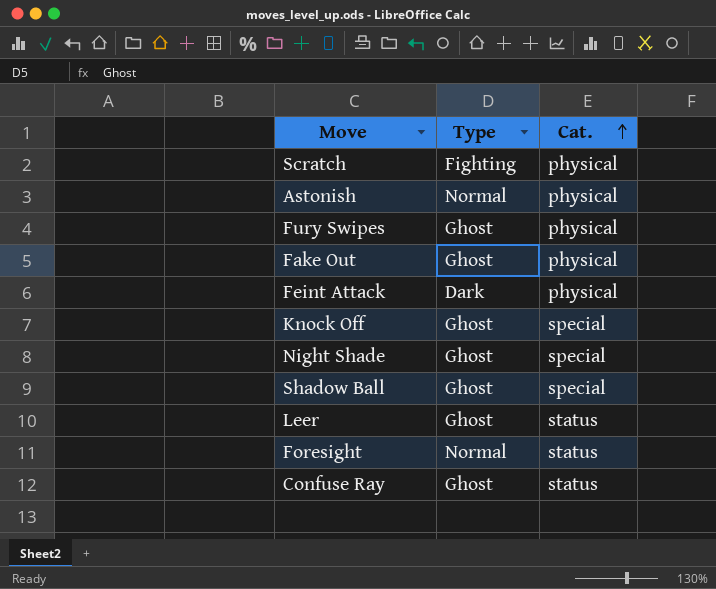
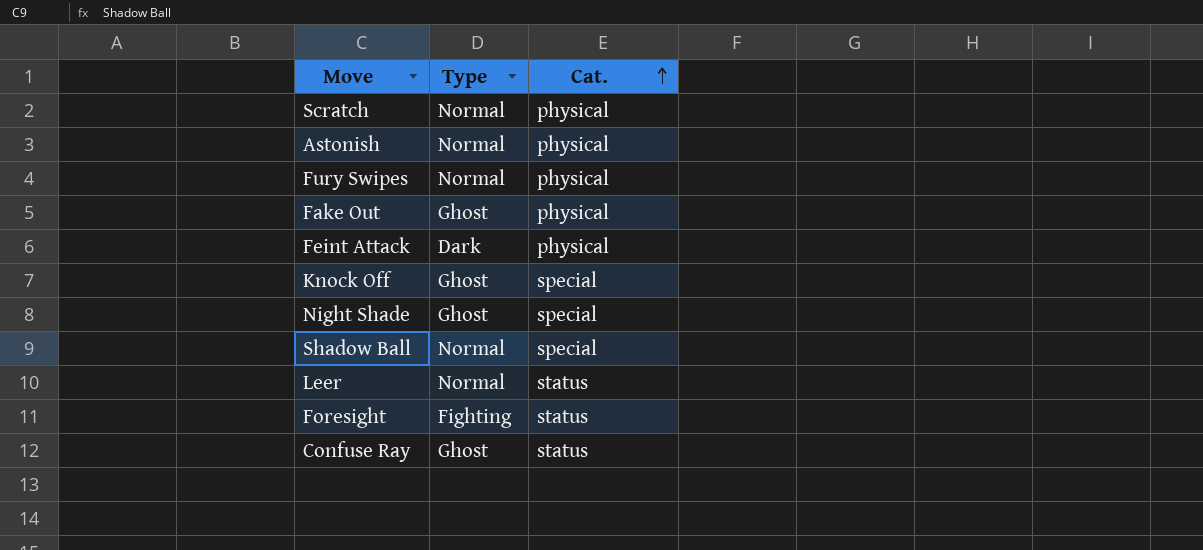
Scratch | Type: Fighting -> Normal
Fury Swipes | Type: Ghost -> Normal
Shadow Ball | Type: Ghost -> Normal
Leer | Type: Ghost -> Normal
Foresight | Type: Normal -> Fighting

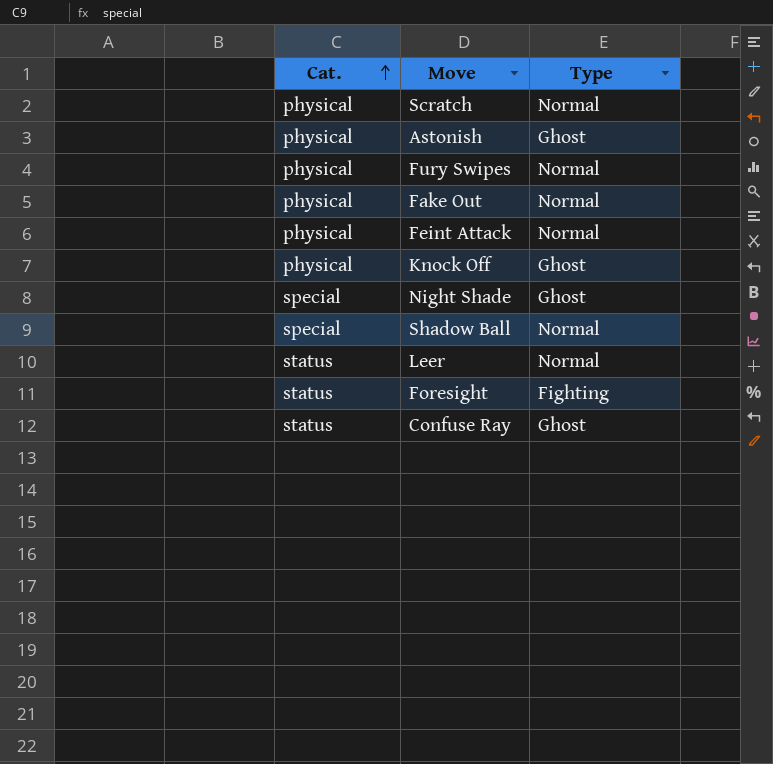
column Cat. | position: 3 -> 1
Astonish | Type: Normal -> Ghost
Fake Out | Type: Ghost -> Normal
Feint Attack | Type: Dark -> Normal
Knock Off | Cat.: special -> physical

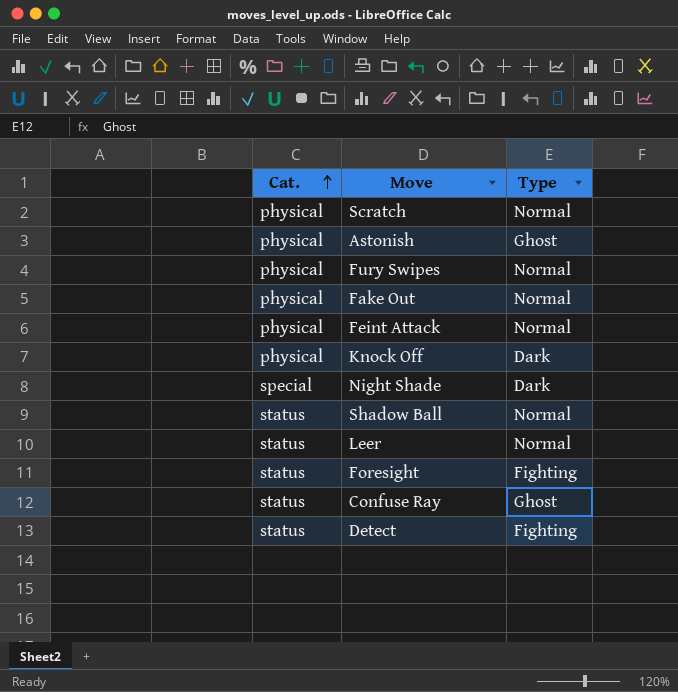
Knock Off | Type: Ghost -> Dark
Night Shade | Type: Ghost -> Dark
Shadow Ball | Cat.: special -> status
row Detect: none -> status | Fighting

